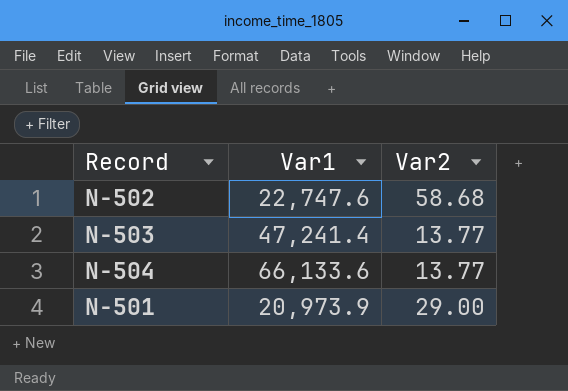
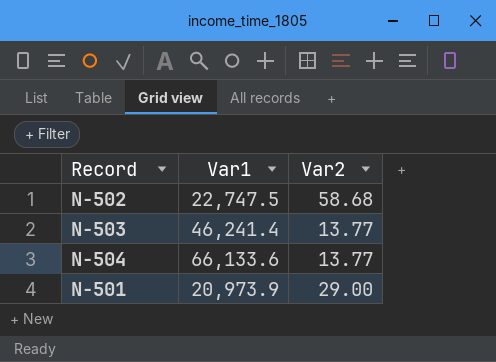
N-502 | Var1: 22,747.6 -> 22,747.5
N-503 | Var1: 47,241.4 -> 46,241.4

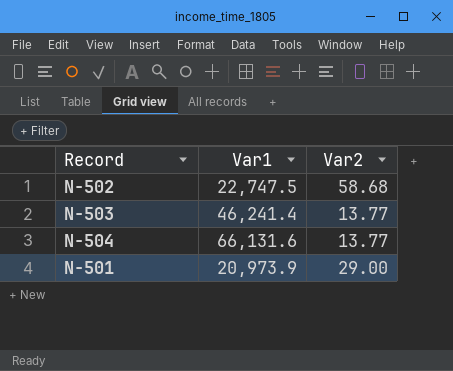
N-504 | Var1: 66,133.6 -> 66,131.6

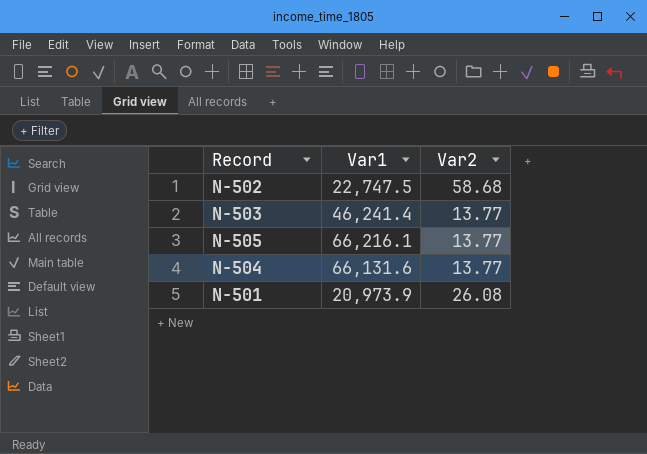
row N-505: none -> 66,216.1 | 13.77
N-501 | Var2: 29.00 -> 26.08

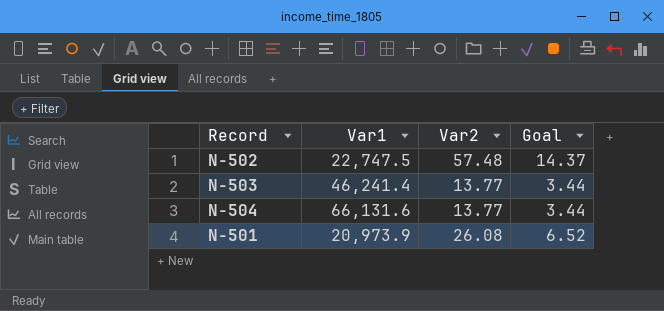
column Goal | formula: none -> [Var2] * 0.25
row N-505: 66,216.1 | 13.77 -> none
N-502 | Var2: 58.68 -> 57.48

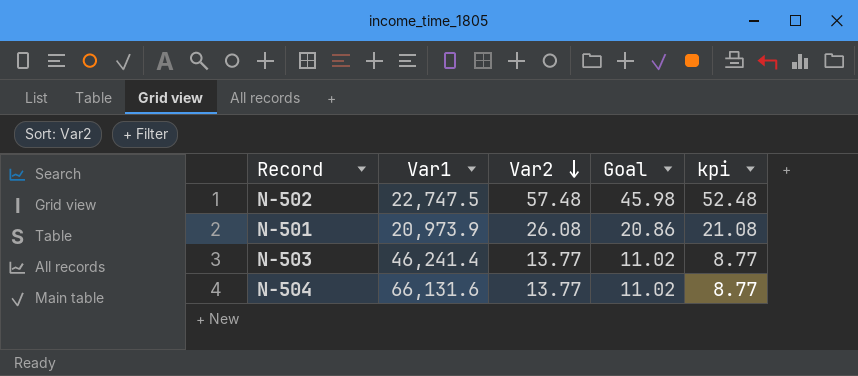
row order: none -> Var2 descending
column Goal | formula: [Var2] * 0.25 -> [Var2] * 0.8
column kpi | formula: none -> [Var2] - 5

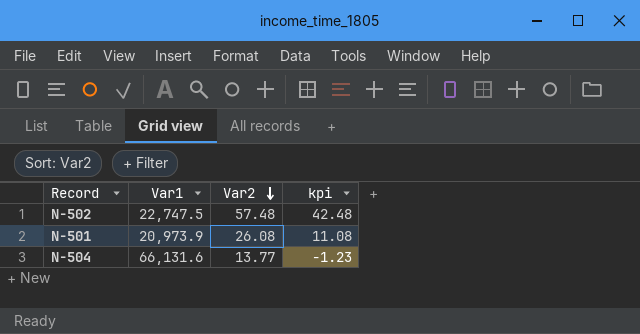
column Goal | formula: [Var2] * 0.8 -> none
column kpi | formula: [Var2] - 5 -> [Var2] - 15
row N-503: 46,241.4 | 13.77 | 11.02 | 8.77 -> none

